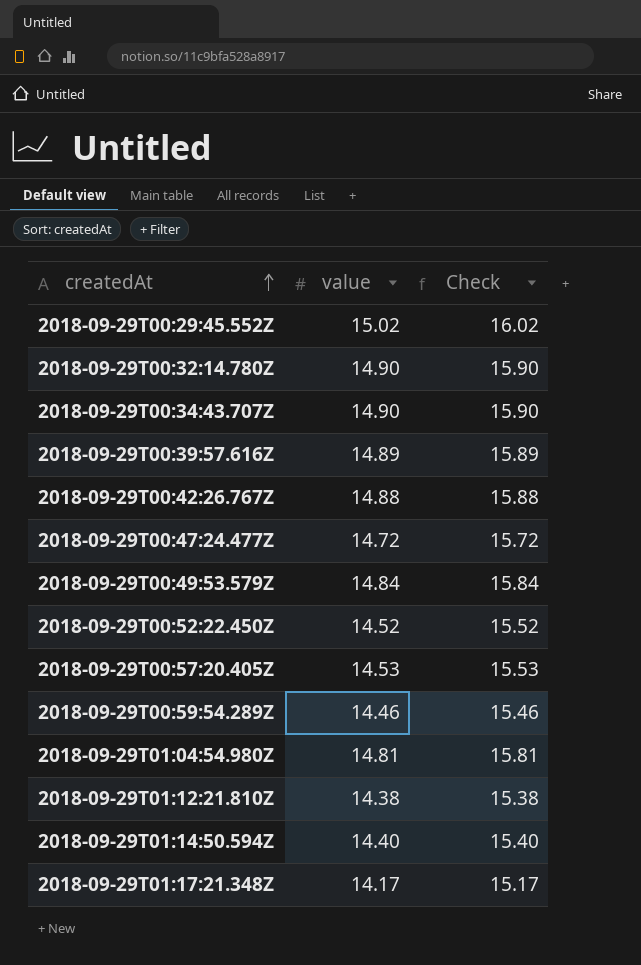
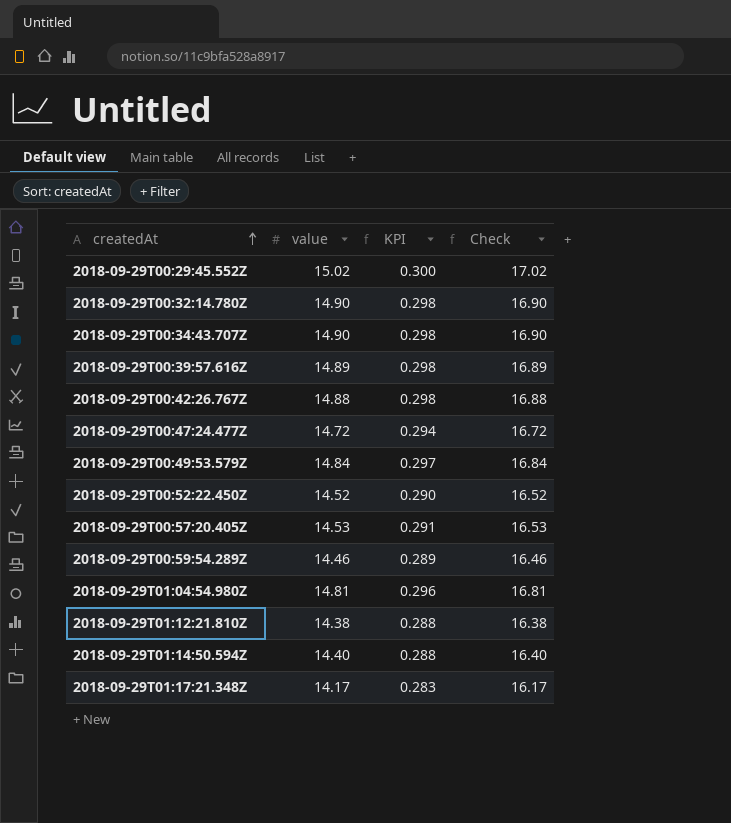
column KPI | formula: none -> [value] * 0.02
column Check | formula: [value] + 1 -> [value] + 2

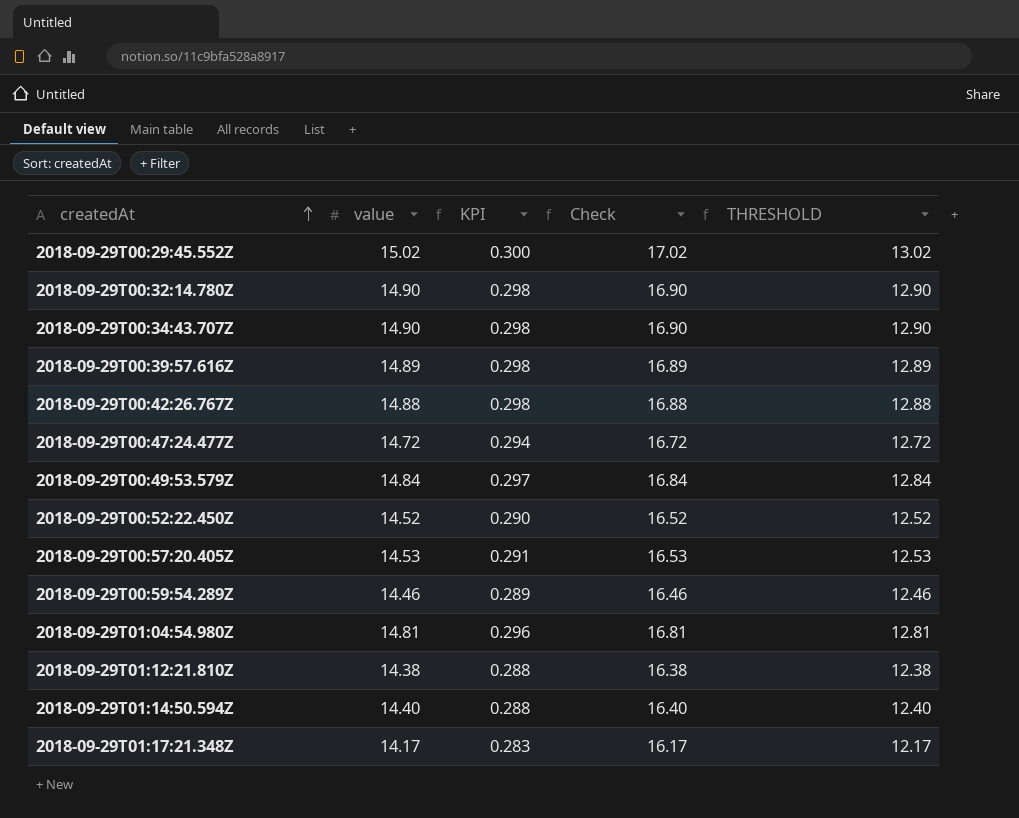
column THRESHOLD | formula: none -> [value] - 2

